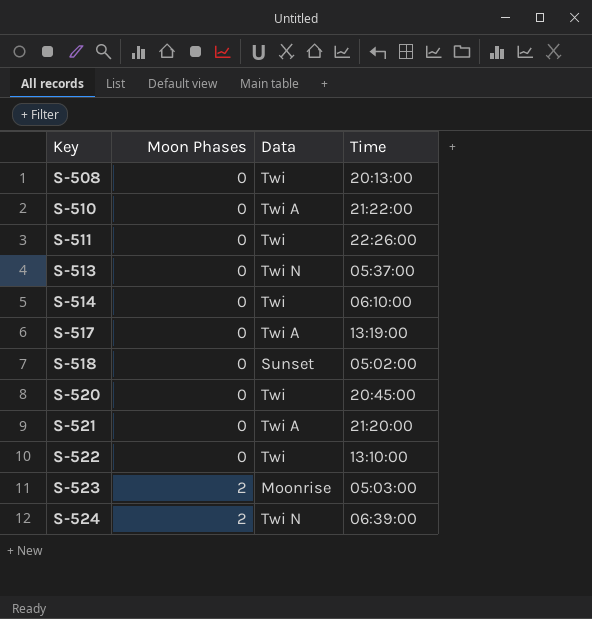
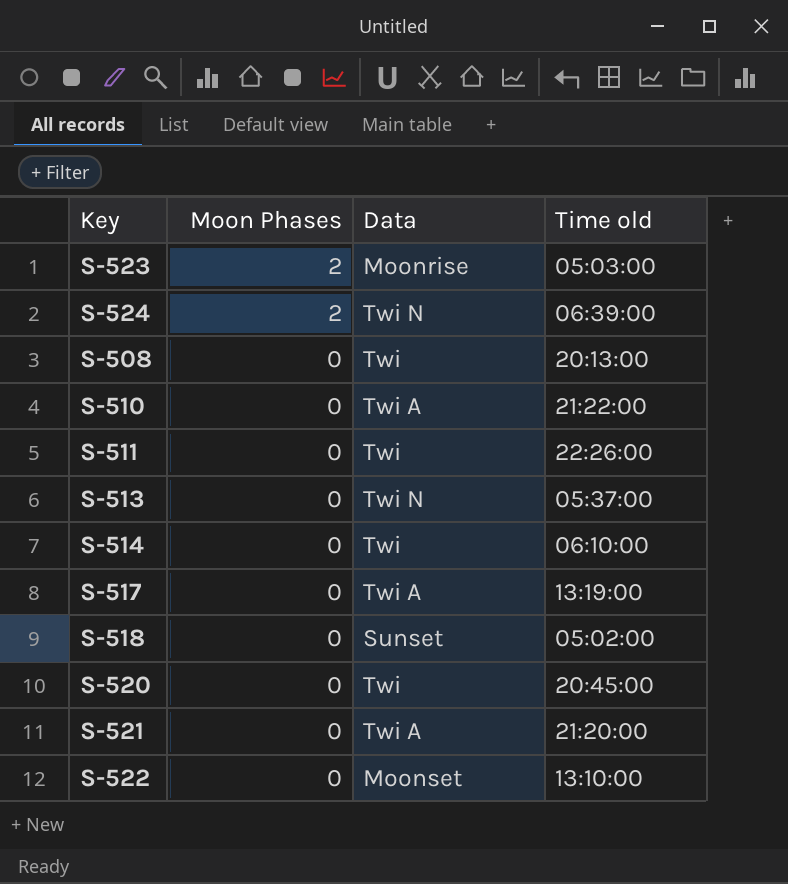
row order: Key ascending -> Moon Phases descending
column name: Time -> Time old
S-522 | Data: Twi -> Moonset

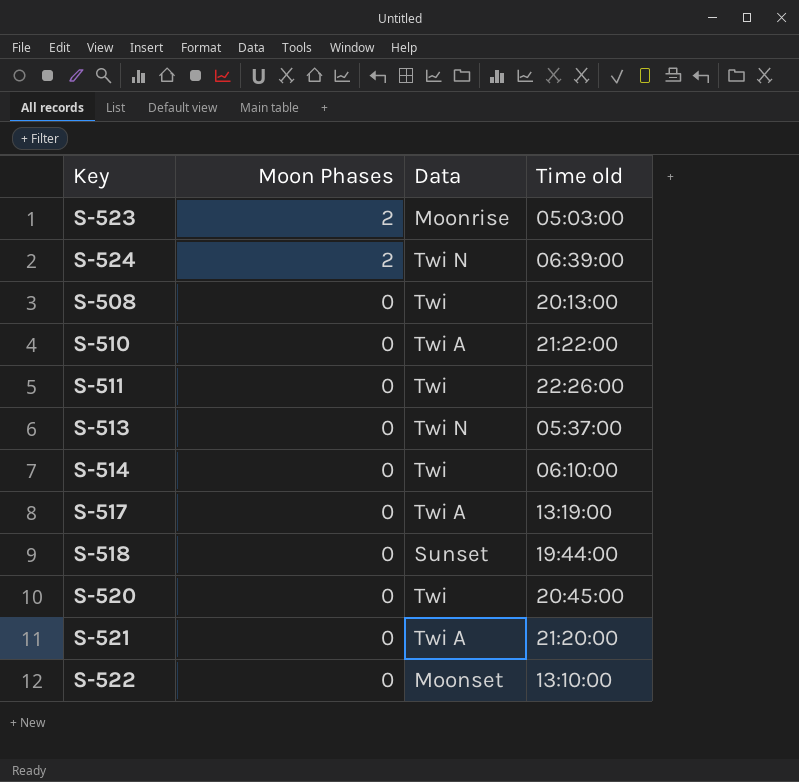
S-518 | Time old: 05:02:00 -> 19:44:00

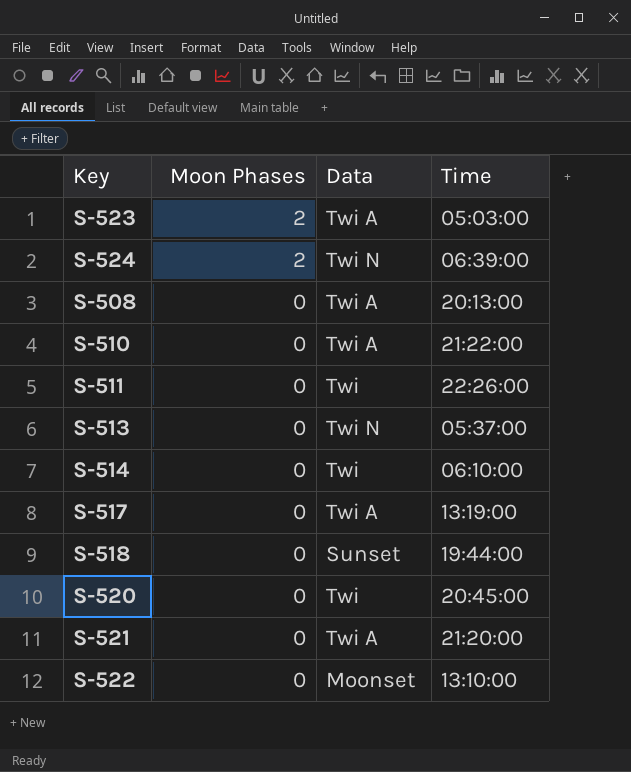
column name: Time old -> Time
S-523 | Data: Moonrise -> Twi A
S-508 | Data: Twi -> Twi A

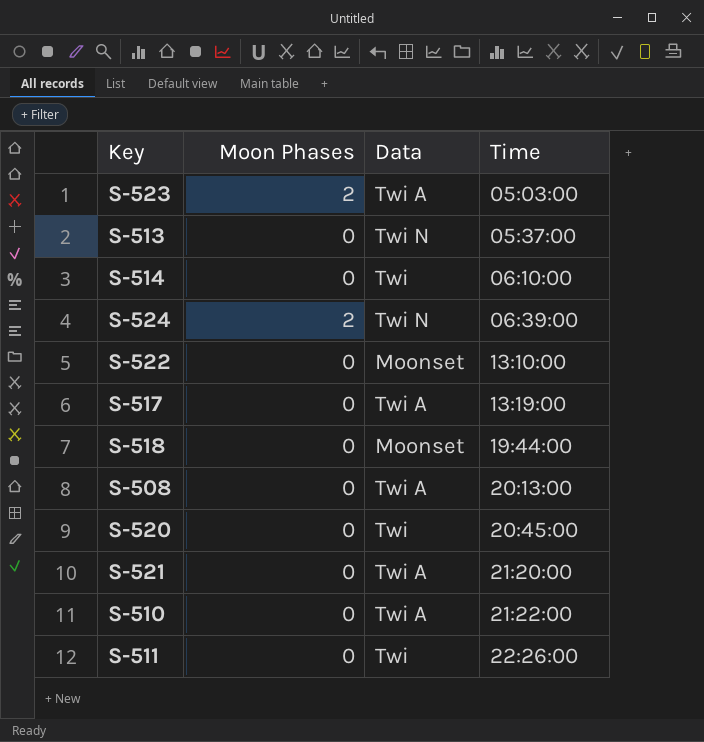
row order: Moon Phases descending -> Time ascending
S-518 | Data: Sunset -> Moonset

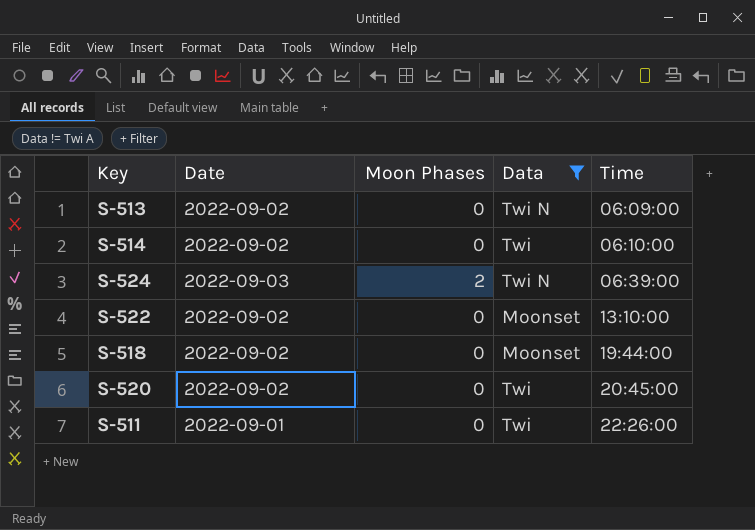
filter: none -> Data != Twi A
column Date | position: none -> 2
S-513 | Time: 05:37:00 -> 06:09:00

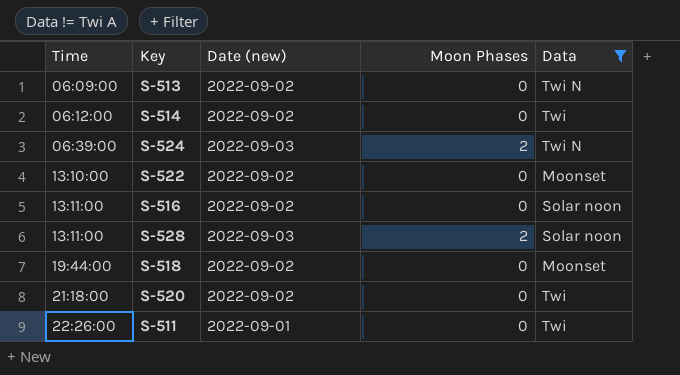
column Time | position: 5 -> 1
column name: Date -> Date (new)
S-514 | Time: 06:10:00 -> 06:12:00
row S-516: none -> 13:11:00 | 2022-09-02 | 0 | Solar noon
row S-528: none -> 13:11:00 | 2022-09-03 | 2 | Solar noon
S-520 | Time: 20:45:00 -> 21:18:00

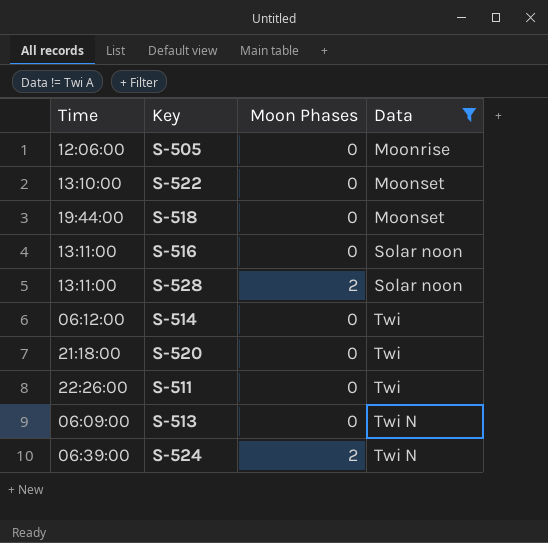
row order: Time ascending -> Data ascending
column Date (new) | position: 3 -> none
row S-505: none -> 12:06:00 | 0 | Moonrise

